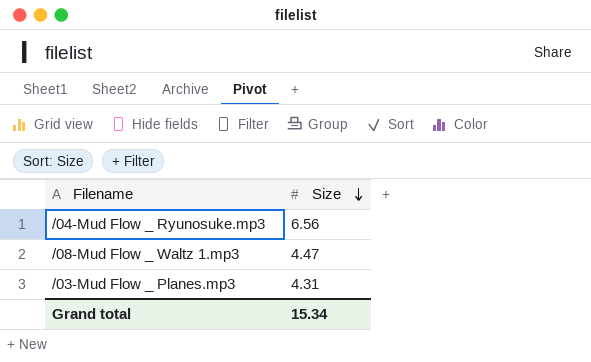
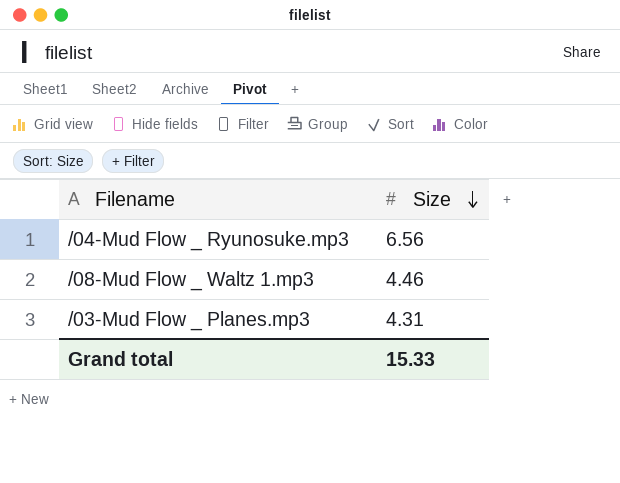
/08-Mud Flow _ Waltz 1.mp3 | Size: 4.47 -> 4.46
Grand total | Size: 15.34 -> 15.33

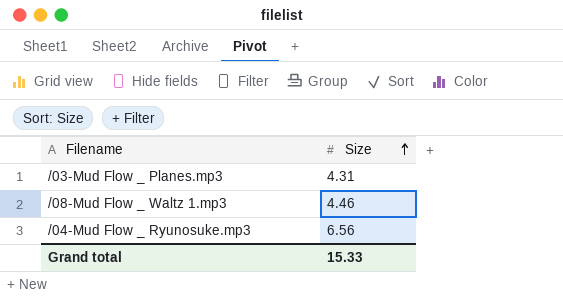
row order: Size descending -> Size ascending

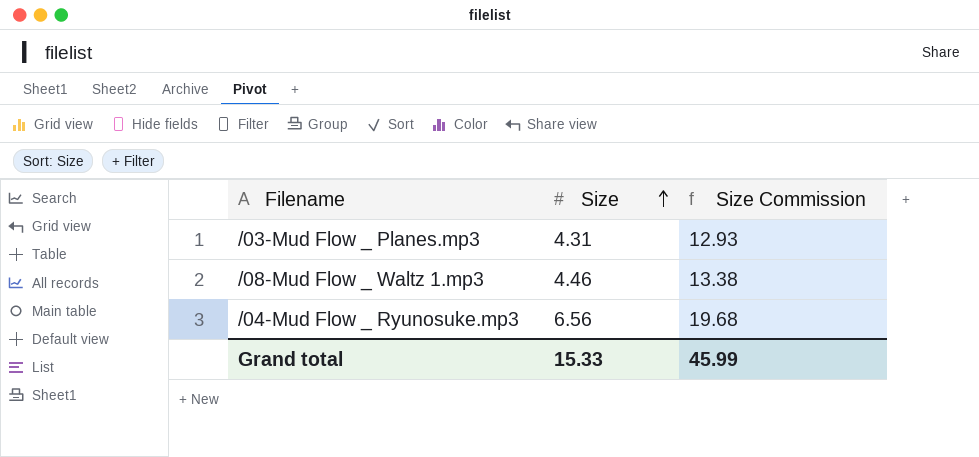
column Size Commission | formula: none -> [Size] * 3

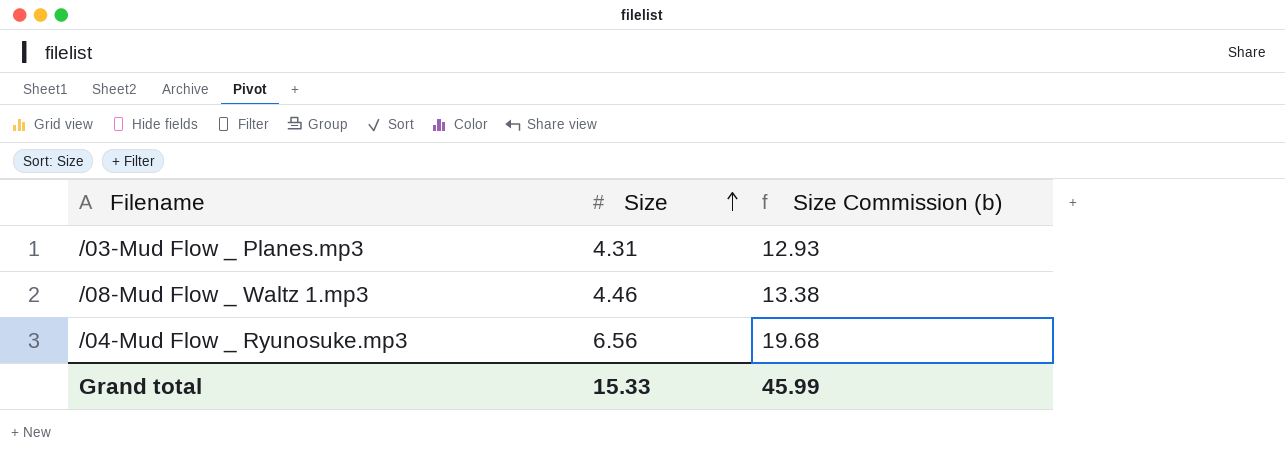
column name: Size Commission -> Size Commission (b)

